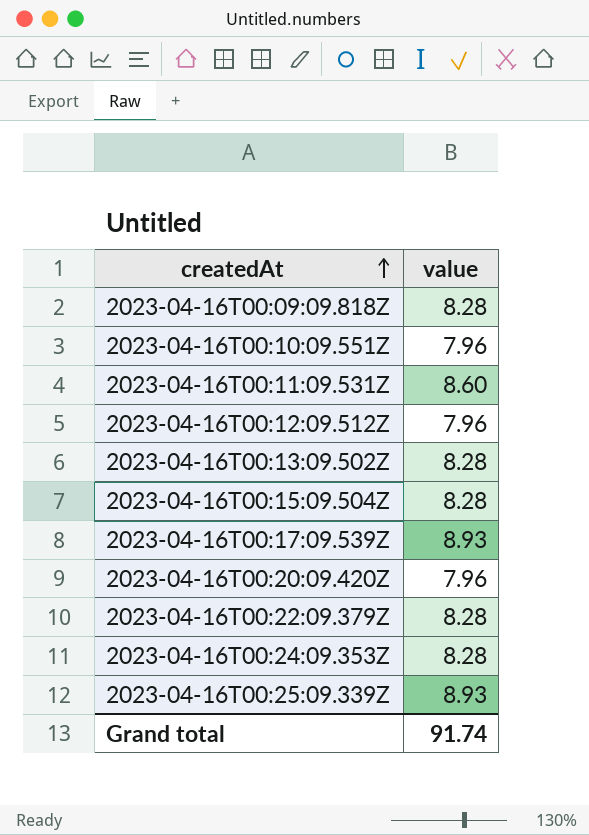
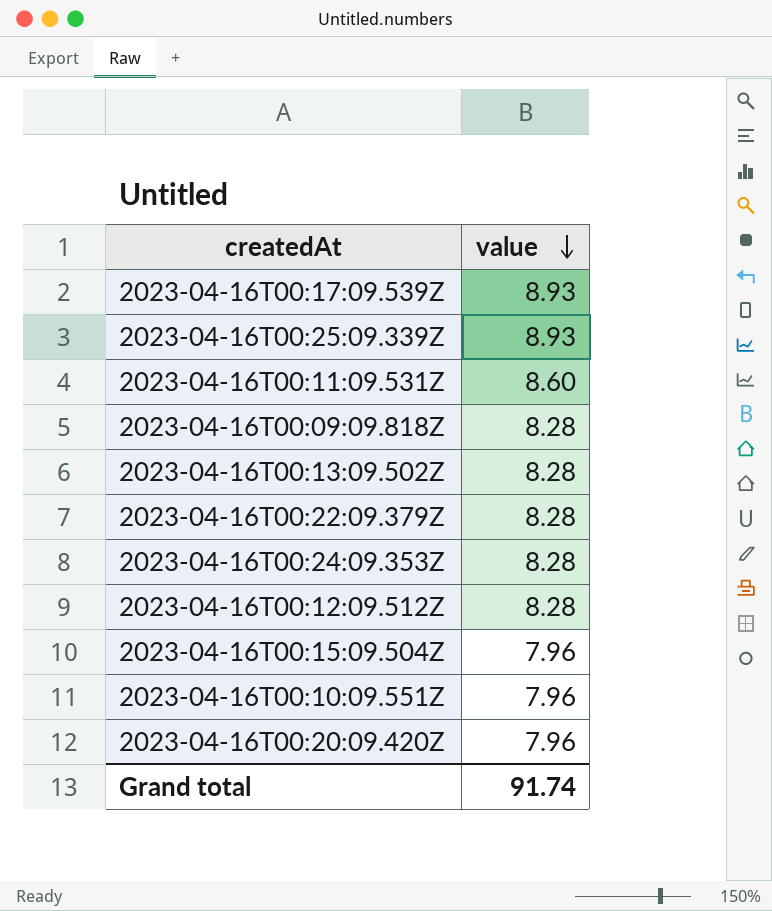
row order: createdAt ascending -> value descending
2023-04-16T00:12:09.512Z | value: 7.96 -> 8.28
2023-04-16T00:15:09.504Z | value: 8.28 -> 7.96

